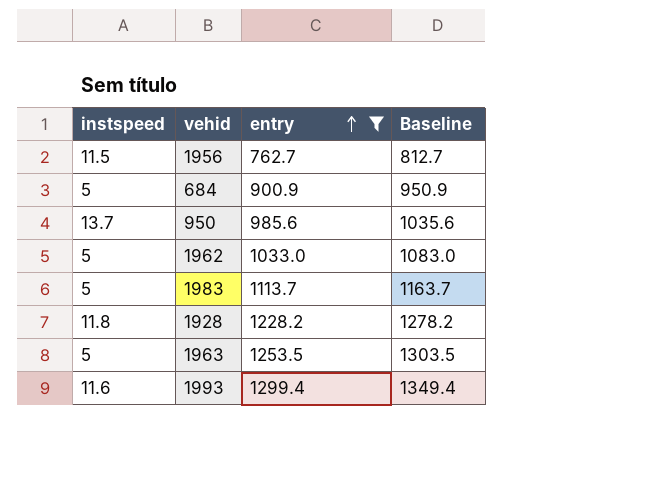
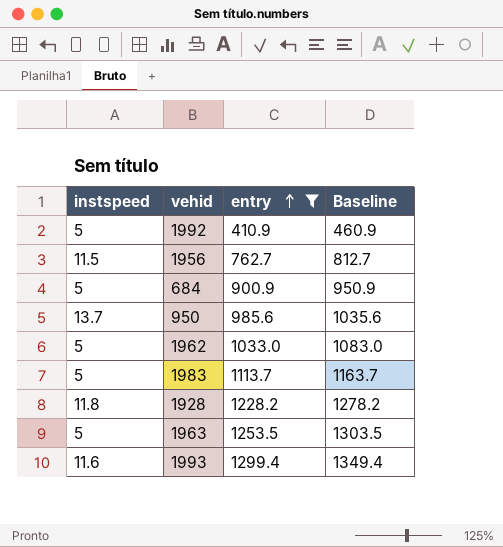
row 1992: none -> 5 | 410.9 | 460.9

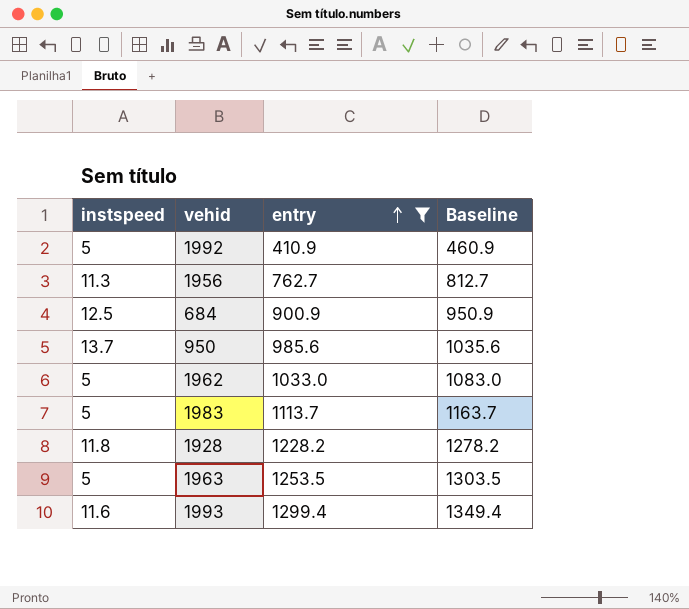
1956 | instspeed: 11.5 -> 11.3
684 | instspeed: 5 -> 12.5

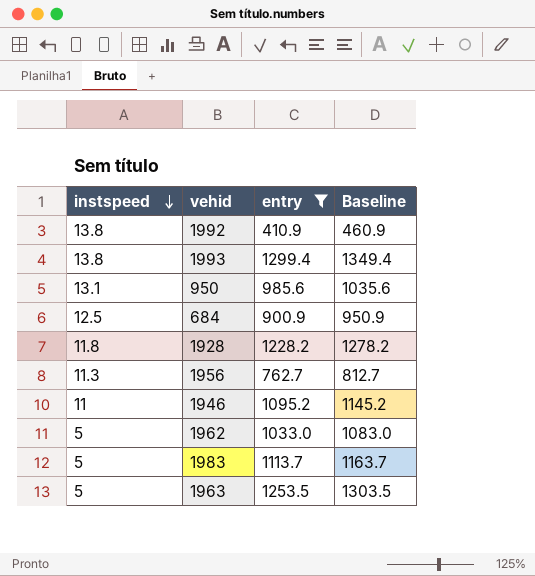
row order: entry ascending -> instspeed descending
1992 | instspeed: 5 -> 13.8
1993 | instspeed: 11.6 -> 13.8
950 | instspeed: 13.7 -> 13.1
row 1946: none -> 11 | 1095.2 | 1145.2

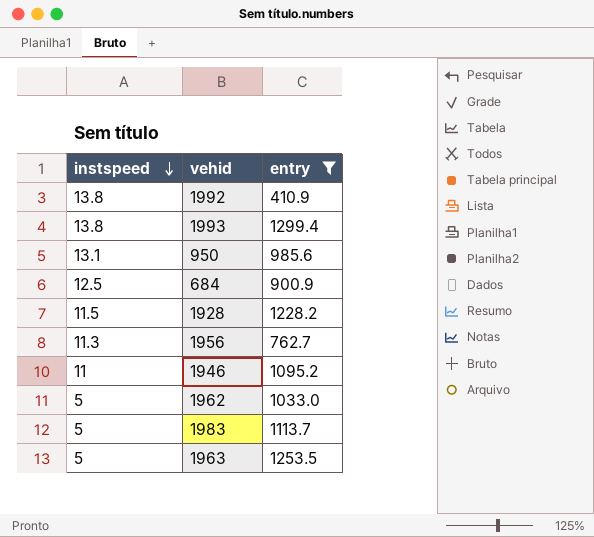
column Baseline | formula: [entry] + 50 -> none
1928 | instspeed: 11.8 -> 11.5

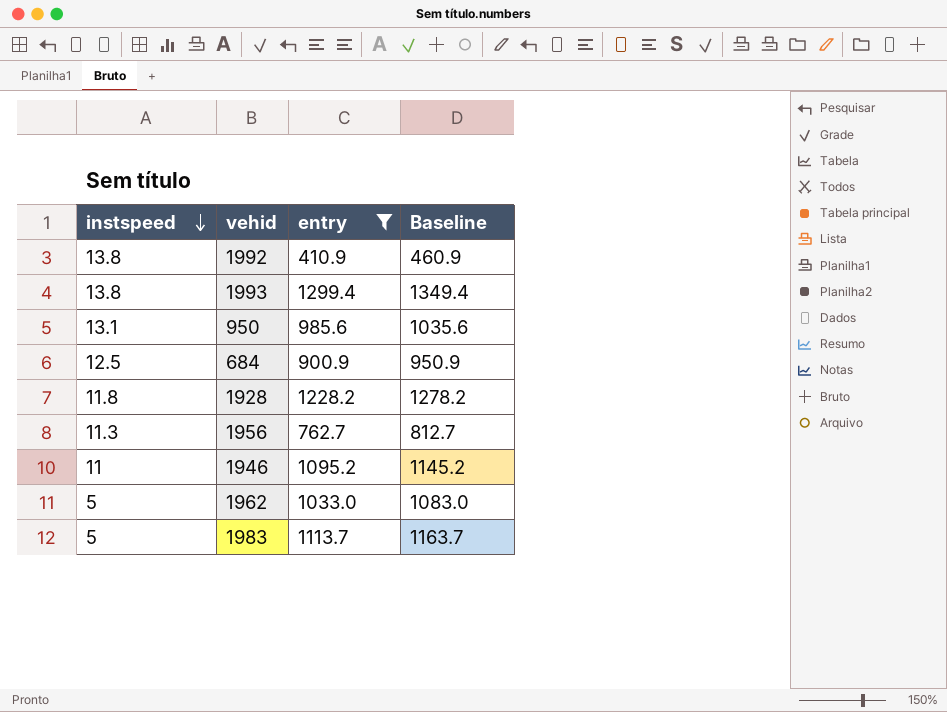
column Baseline | formula: none -> [entry] + 50
row 1963: 5 | 1253.5 -> none
1928 | instspeed: 11.5 -> 11.8

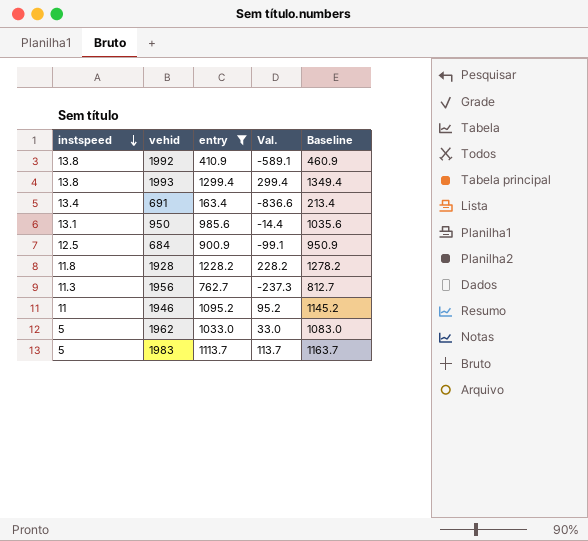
column Val. | formula: none -> [entry] - 1000
row 691: none -> 13.4 | 163.4 | -836.6 | 213.4

